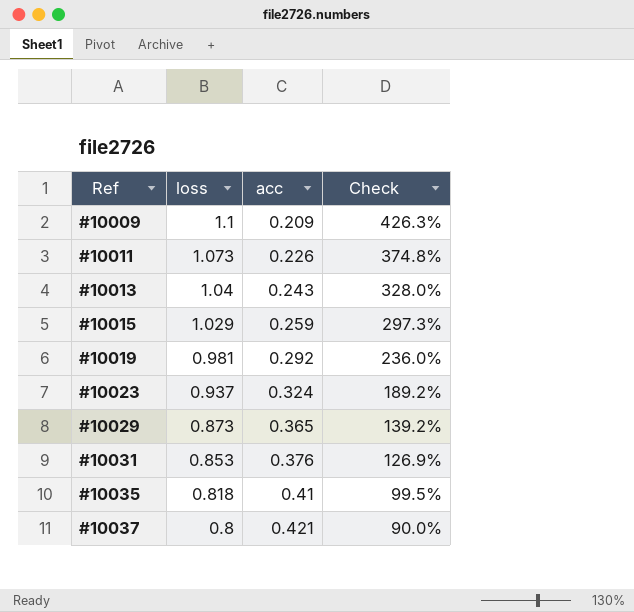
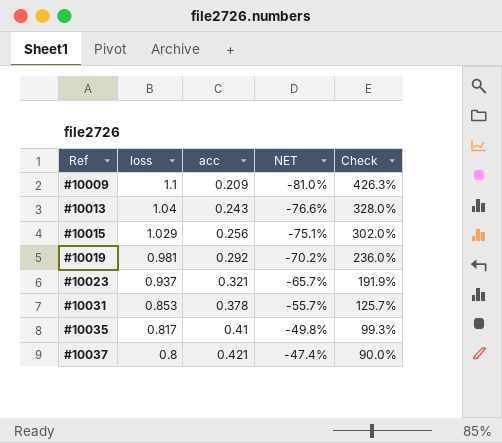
column NET | formula: none -> ([acc] - [loss]) / [loss]
row #10011: 1.073 | 0.226 | 374.8% -> none
row #10029: 0.873 | 0.365 | 139.2% -> none
#10015 | acc: 0.259 -> 0.256
#10015 | Check: 297.3% -> 302.0%
#10023 | acc: 0.324 -> 0.321
#10023 | Check: 189.2% -> 191.9%
#10031 | acc: 0.376 -> 0.378
#10031 | Check: 126.9% -> 125.7%
#10035 | loss: 0.818 -> 0.817
#10035 | Check: 99.5% -> 99.3%

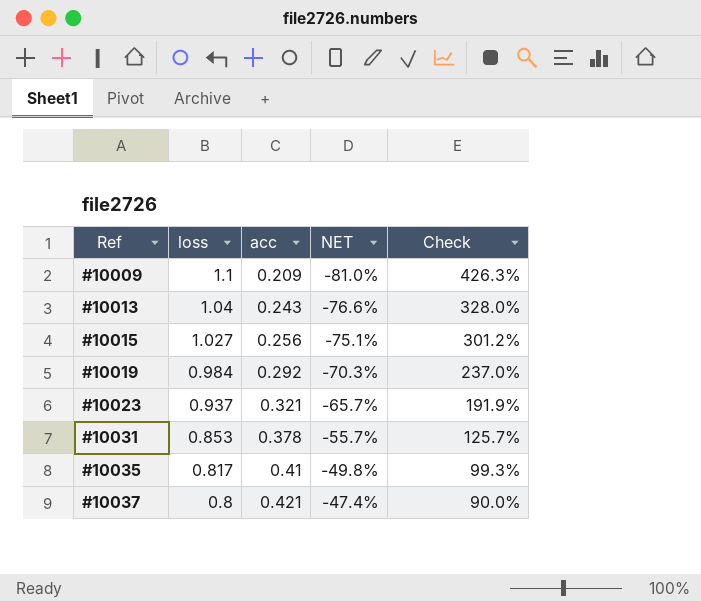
#10015 | loss: 1.029 -> 1.027
#10015 | Check: 302.0% -> 301.2%
#10019 | loss: 0.981 -> 0.984
#10019 | NET: -70.2% -> -70.3%
#10019 | Check: 236.0% -> 237.0%

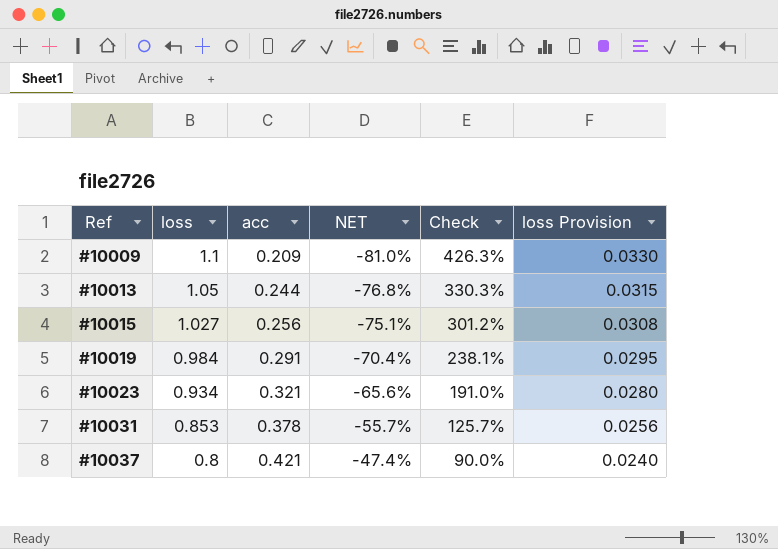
column loss Provision | formula: none -> [loss] * 0.03
row #10035: 0.817 | 0.41 | -49.8% | 99.3% -> none
#10013 | loss: 1.04 -> 1.05
#10013 | acc: 0.243 -> 0.244
#10013 | NET: -76.6% -> -76.8%
#10013 | Check: 328.0% -> 330.3%
#10019 | acc: 0.292 -> 0.291
#10019 | NET: -70.3% -> -70.4%
#10019 | Check: 237.0% -> 238.1%
#10023 | loss: 0.937 -> 0.934
#10023 | NET: -65.7% -> -65.6%
#10023 | Check: 191.9% -> 191.0%

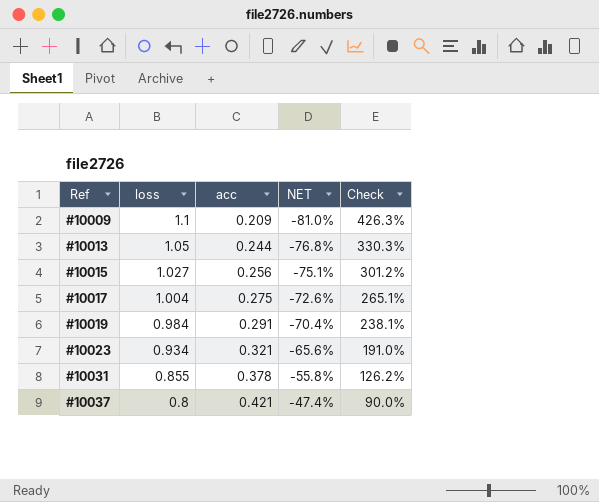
column loss Provision | formula: [loss] * 0.03 -> none
row #10017: none -> 1.004 | 0.275 | -72.6% | 265.1%
#10031 | loss: 0.853 -> 0.855
#10031 | NET: -55.7% -> -55.8%
#10031 | Check: 125.7% -> 126.2%

